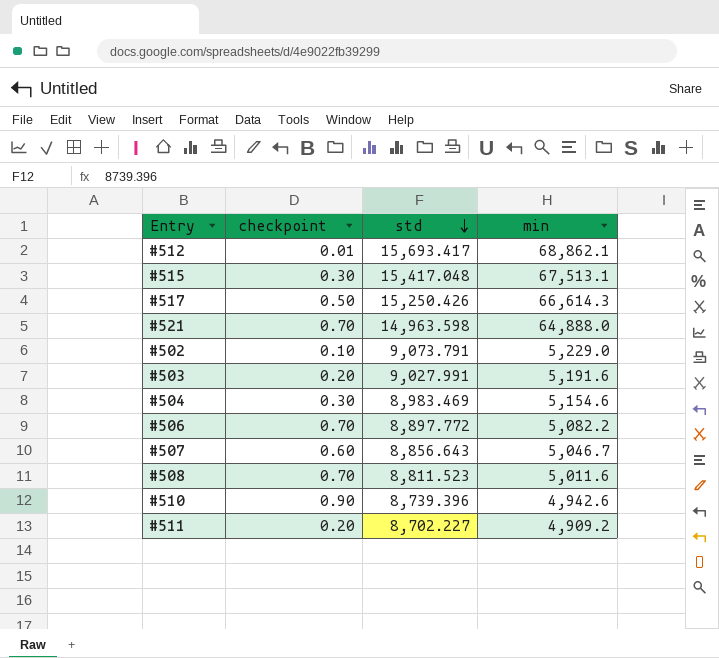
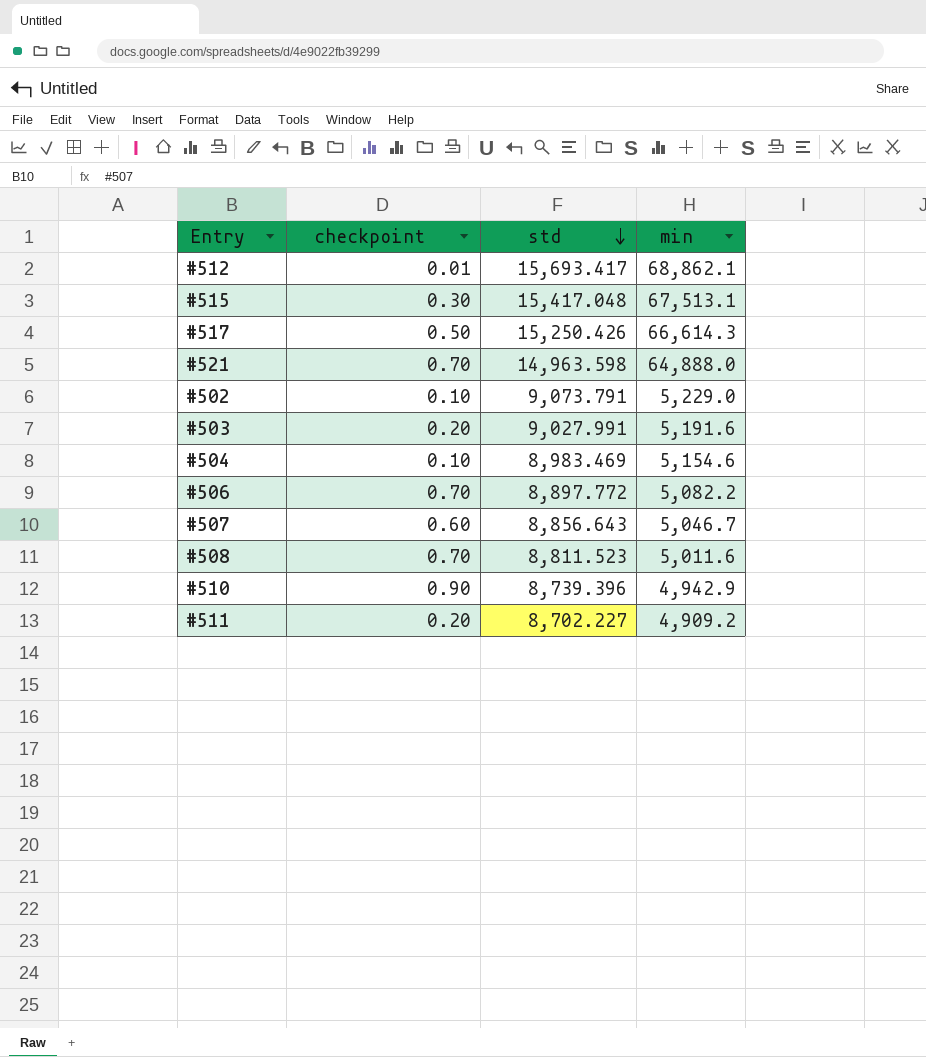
#504 | checkpoint: 0.30 -> 0.10
#510 | min: 4,942.6 -> 4,942.9

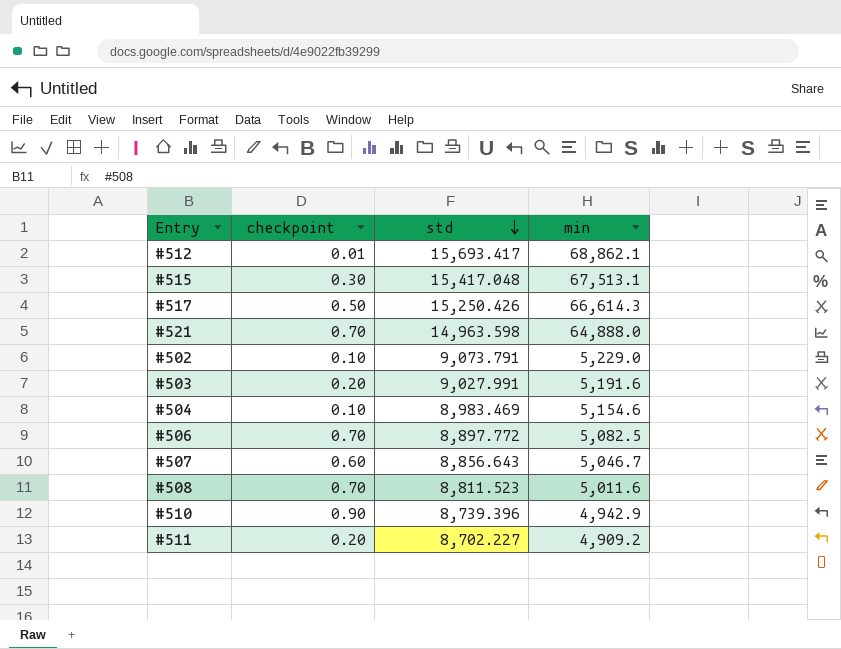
#506 | min: 5,082.2 -> 5,082.5

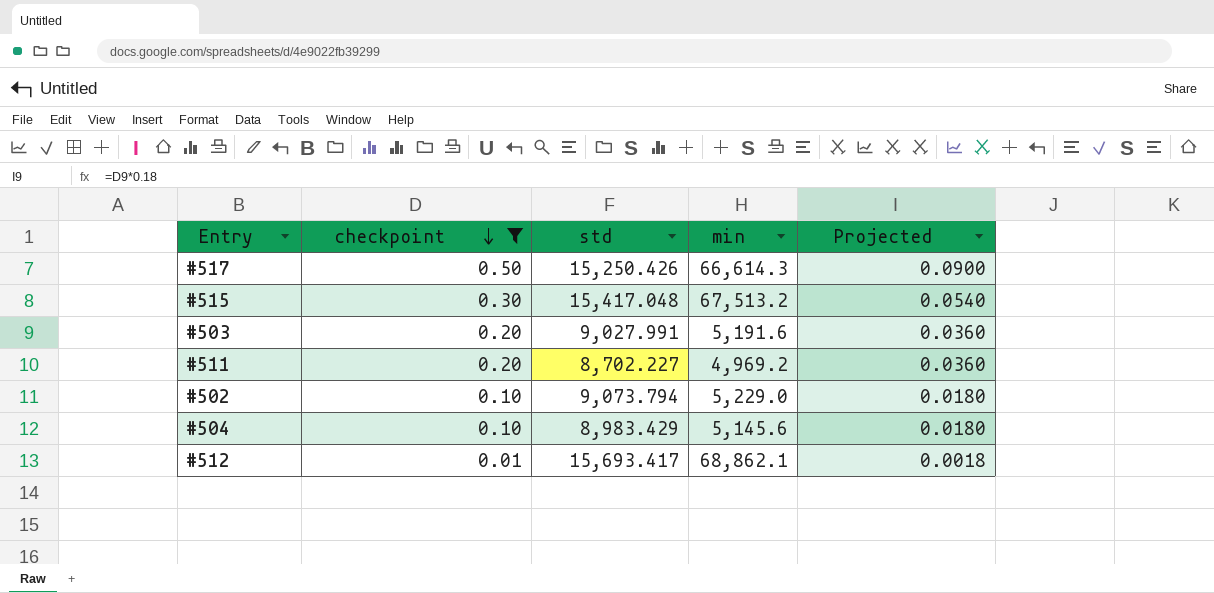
filter: none -> checkpoint <= 0.50
row order: std descending -> checkpoint descending
column Projected | formula: none -> [checkpoint] * 0.18
#515 | min: 67,513.1 -> 67,513.2
#511 | min: 4,909.2 -> 4,969.2
#502 | std: 9,073.791 -> 9,073.794
#504 | std: 8,983.469 -> 8,983.429
#504 | min: 5,154.6 -> 5,145.6

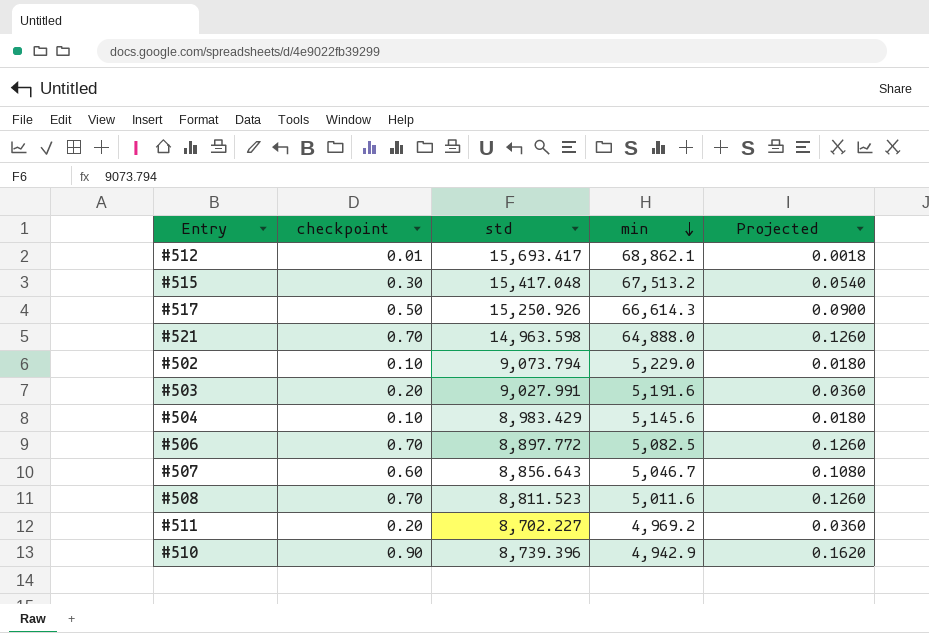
filter: checkpoint <= 0.50 -> none
row order: checkpoint descending -> min descending
#517 | std: 15,250.426 -> 15,250.926

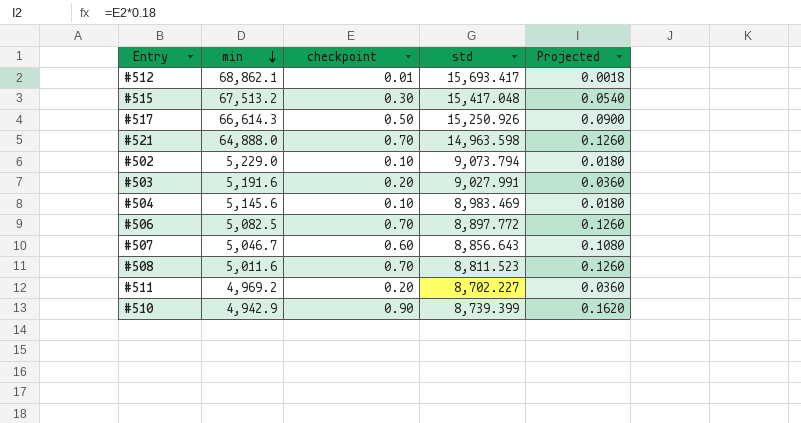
column min | position: 4 -> 2
#504 | std: 8,983.429 -> 8,983.469
#510 | std: 8,739.396 -> 8,739.399

